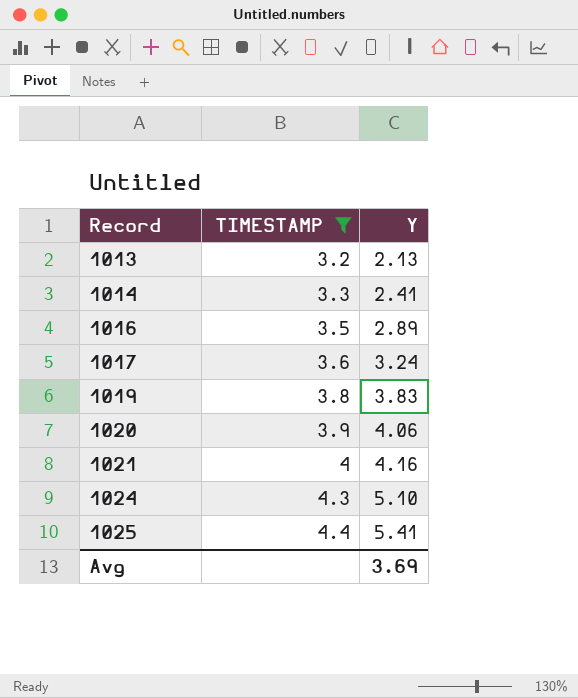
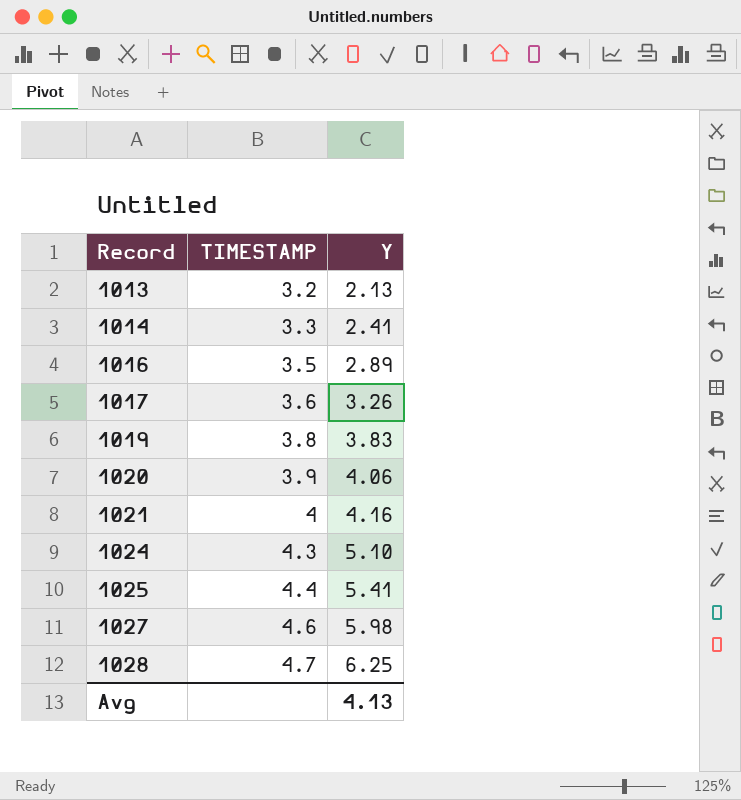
filter: TIMESTAMP <= 4.4 -> none
1017 | Y: 3.24 -> 3.26
Avg | Y: 3.69 -> 4.13

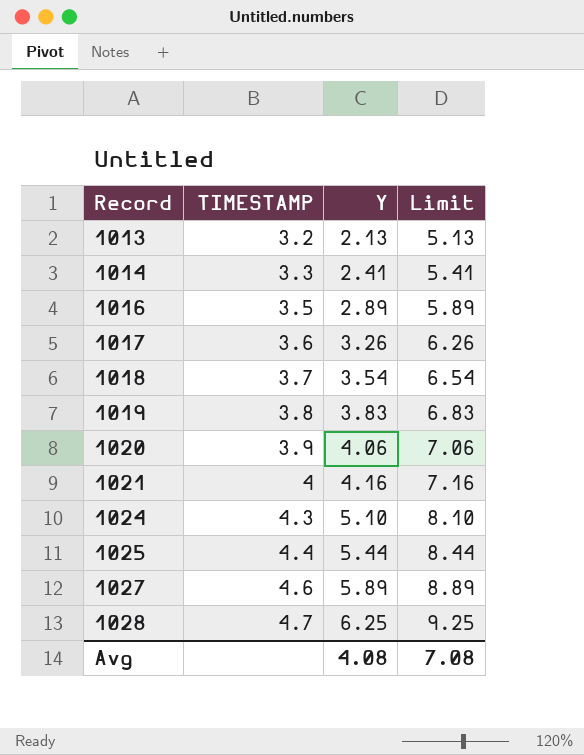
column Limit | formula: none -> [Y] + 3
row 1018: none -> 3.7 | 3.54 | 6.54
1025 | Y: 5.41 -> 5.44
1027 | Y: 5.98 -> 5.89
Avg | Y: 4.13 -> 4.08

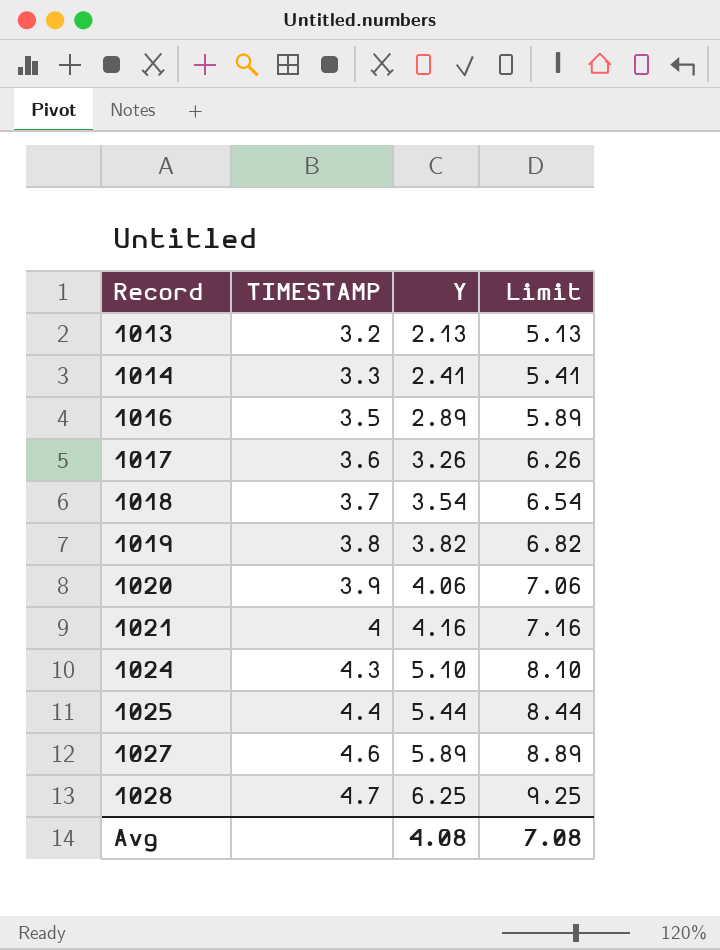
1019 | Y: 3.83 -> 3.82
1019 | Limit: 6.83 -> 6.82

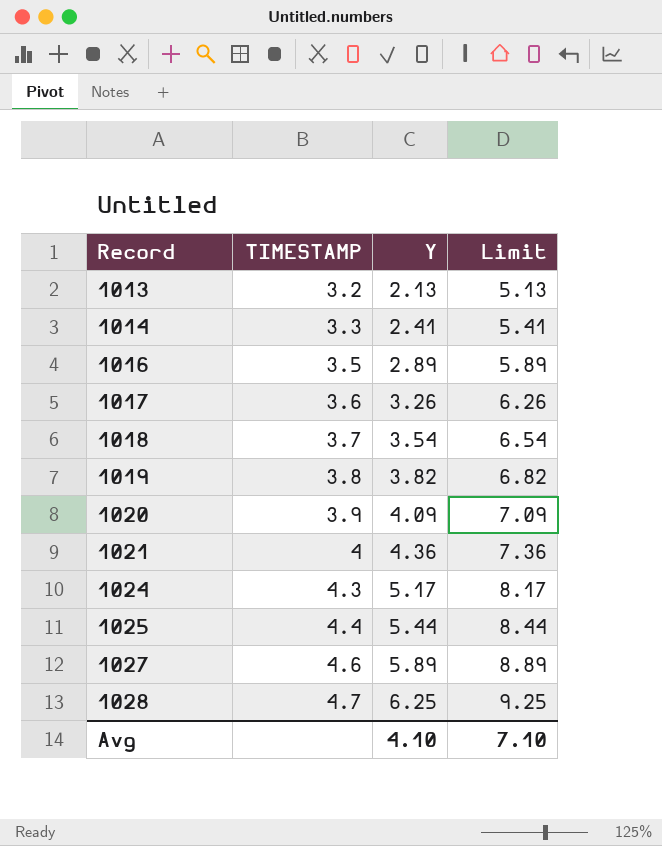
1020 | Y: 4.06 -> 4.09
1020 | Limit: 7.06 -> 7.09
1021 | Y: 4.16 -> 4.36
1021 | Limit: 7.16 -> 7.36
1024 | Y: 5.10 -> 5.17
1024 | Limit: 8.10 -> 8.17
Avg | Y: 4.08 -> 4.10
Avg | Limit: 7.08 -> 7.10

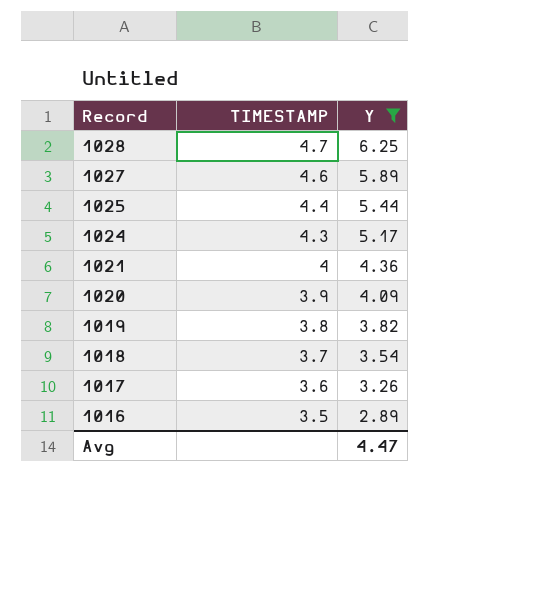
filter: none -> Y >= 2.89
row order: Record ascending -> Record descending
column Limit | formula: [Y] + 3 -> none
Avg | Y: 4.10 -> 4.47

